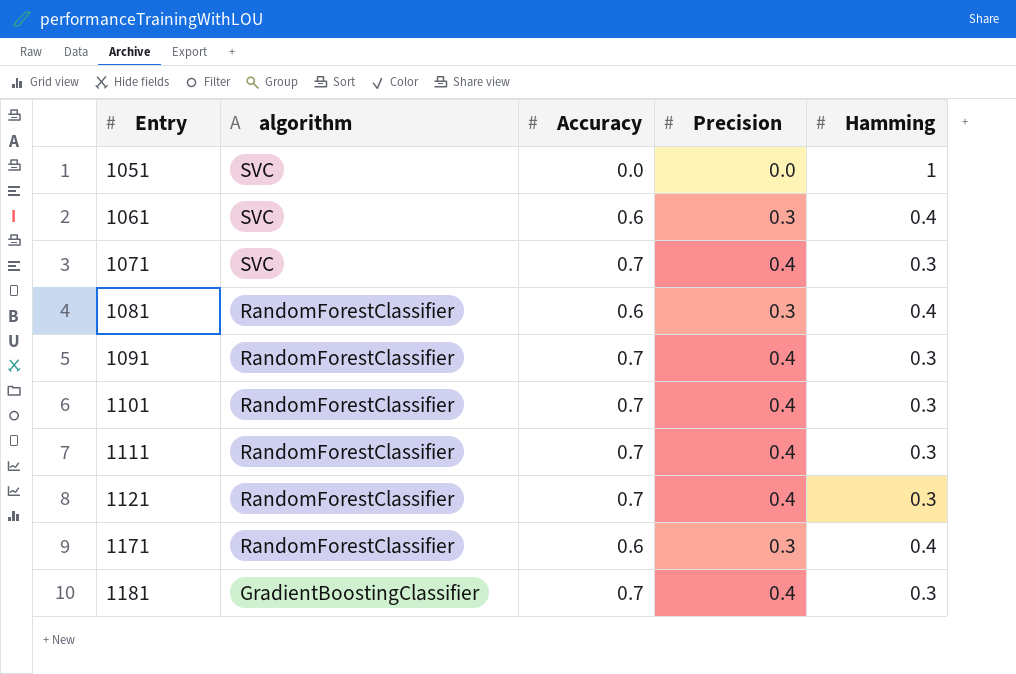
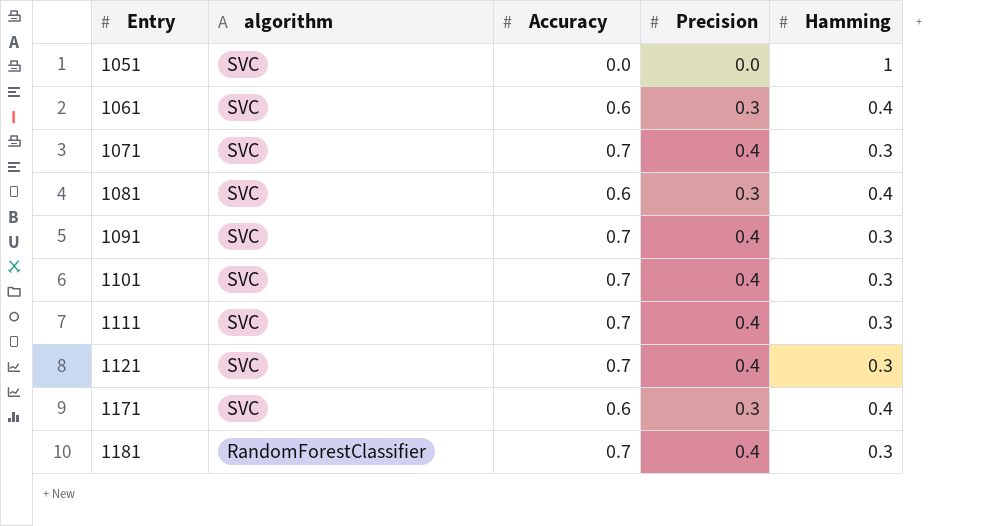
1081 | algorithm: RandomForestClassifier -> SVC
1091 | algorithm: RandomForestClassifier -> SVC
1101 | algorithm: RandomForestClassifier -> SVC
1111 | algorithm: RandomForestClassifier -> SVC
1121 | algorithm: RandomForestClassifier -> SVC
1171 | algorithm: RandomForestClassifier -> SVC
1181 | algorithm: GradientBoostingClassifier -> RandomForestClassifier

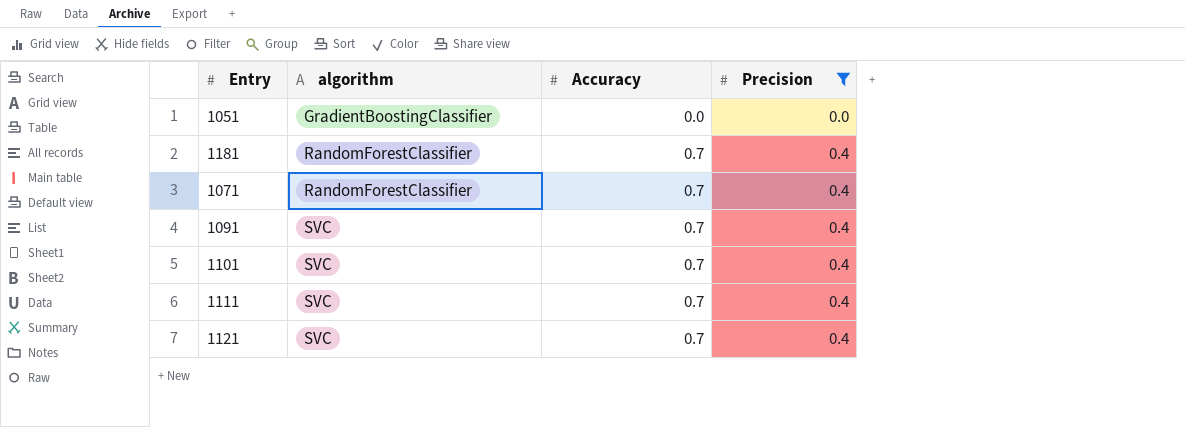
filter: none -> Precision != 0.3
row order: Entry ascending -> algorithm ascending
column Hamming | position: 5 -> none
1051 | algorithm: SVC -> GradientBoostingClassifier
1071 | algorithm: SVC -> RandomForestClassifier

